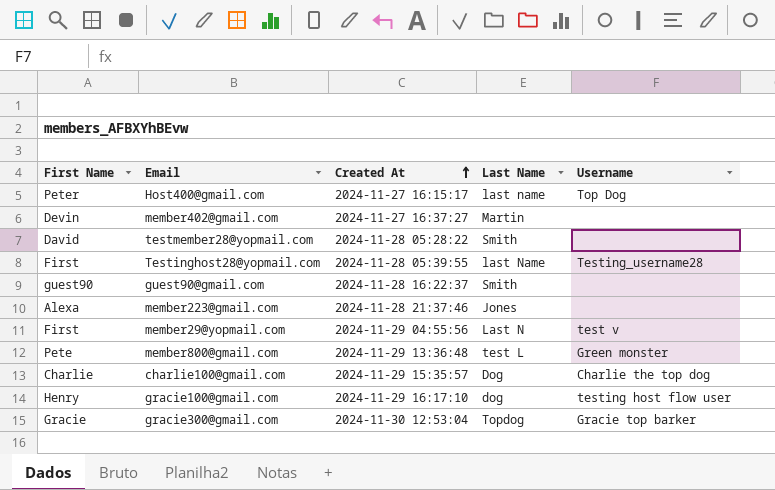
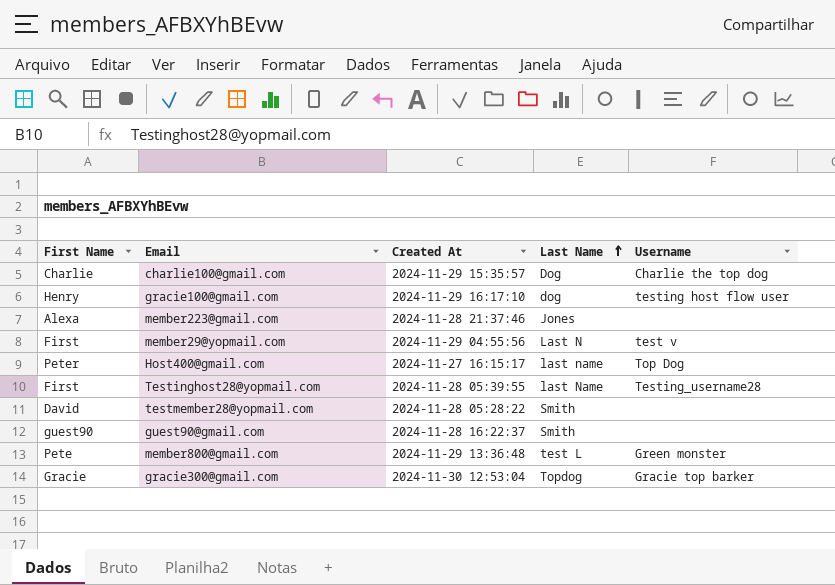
row order: Created At ascending -> Last Name ascending
row member402@gmail.com: Devin | 2024-11-27 16:37:27 | Martin | none -> none

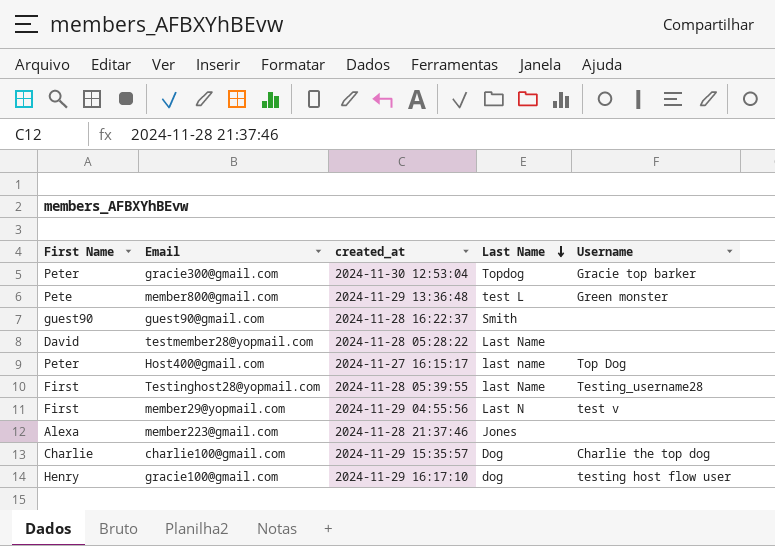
row order: Last Name ascending -> Last Name descending
column name: Created At -> created_at
gracie300@gmail.com | First Name: Gracie -> Peter
testmember28@yopmail.com | Last Name: Smith -> Last Name

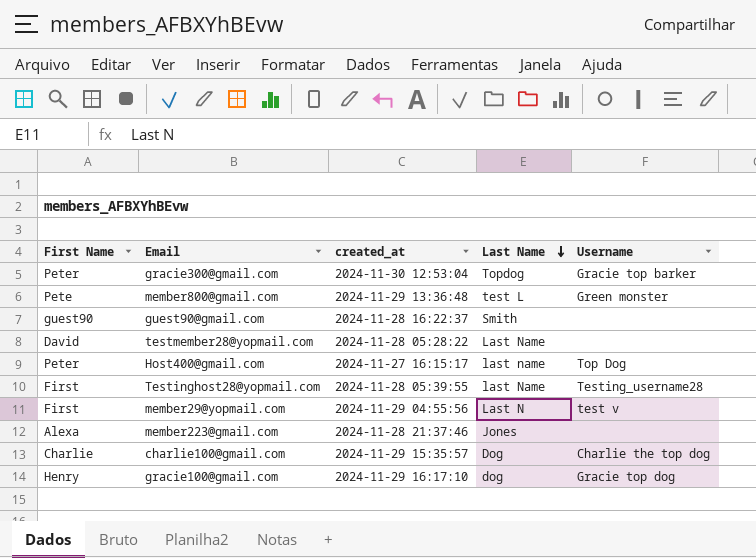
gracie100@gmail.com | Username: testing host flow user -> Gracie top dog

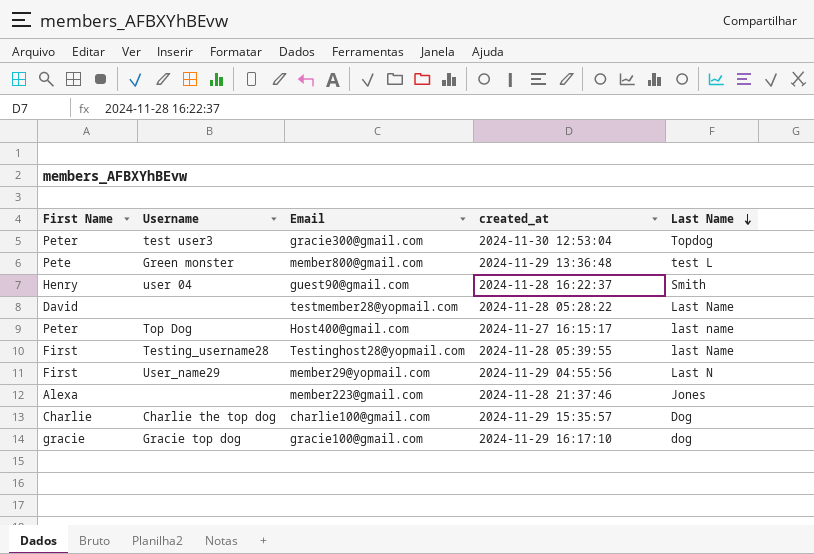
column Username | position: 5 -> 2
gracie300@gmail.com | Username: Gracie top barker -> test user3
guest90@gmail.com | First Name: guest90 -> Henry
guest90@gmail.com | Username: none -> user 04
member29@yopmail.com | Username: test v -> User_name29
gracie100@gmail.com | First Name: Henry -> gracie

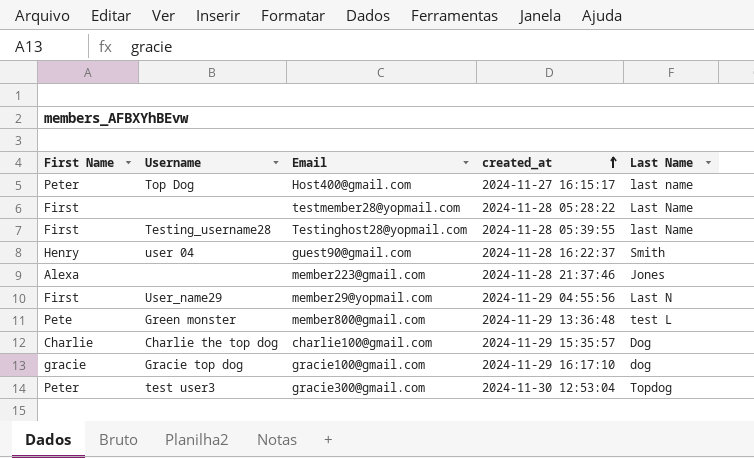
row order: Last Name descending -> created_at ascending
testmember28@yopmail.com | First Name: David -> First

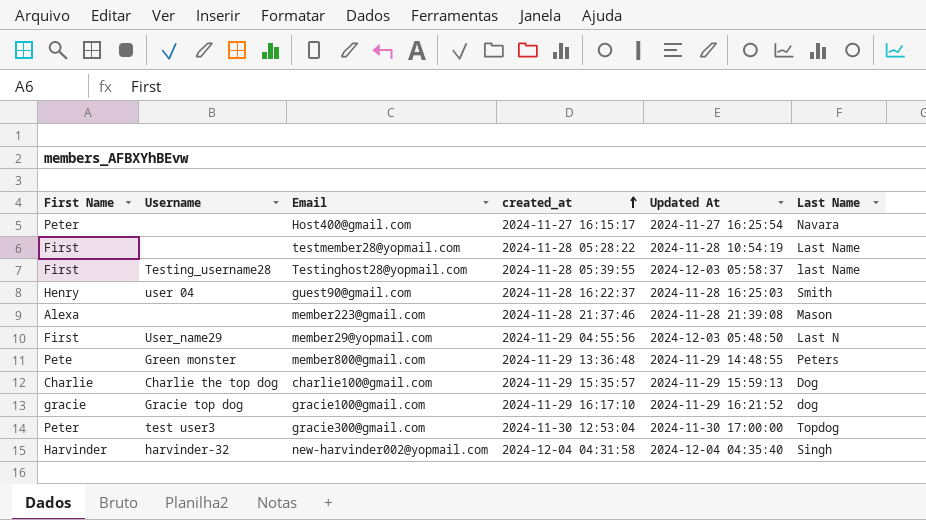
column Updated At | position: none -> 5
Host400@gmail.com | Username: Top Dog -> none
Host400@gmail.com | Last Name: last name -> Navara
member223@gmail.com | Last Name: Jones -> Mason
member800@gmail.com | Last Name: test L -> Peters
row new-harvinder002@yopmail.com: none -> Harvinder | harvinder-32 | 2024-12-04 04:31:58 | 2024-12-04 04:35:40 | Singh

